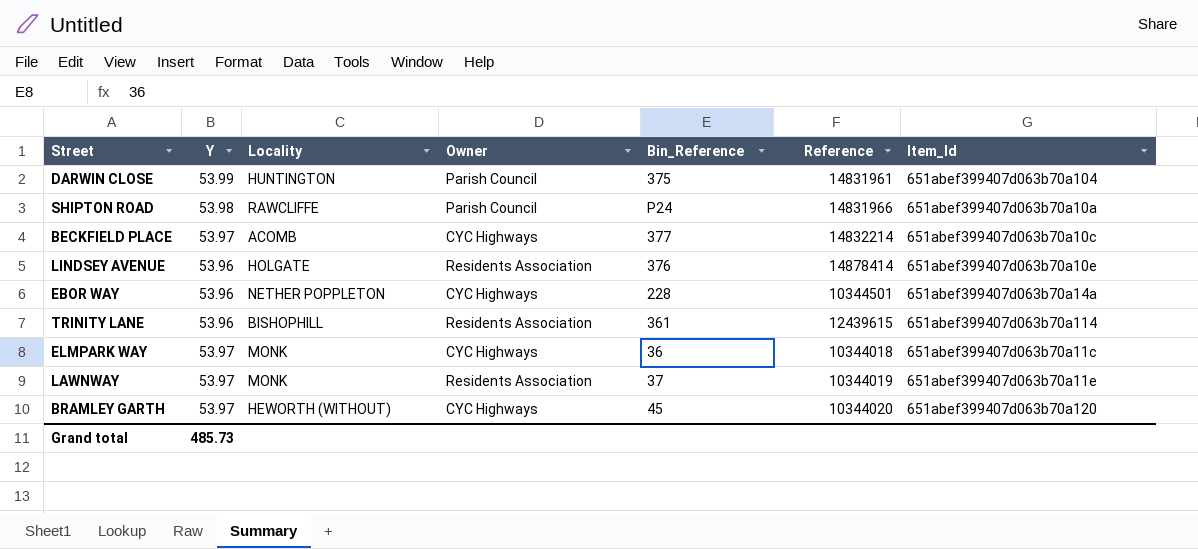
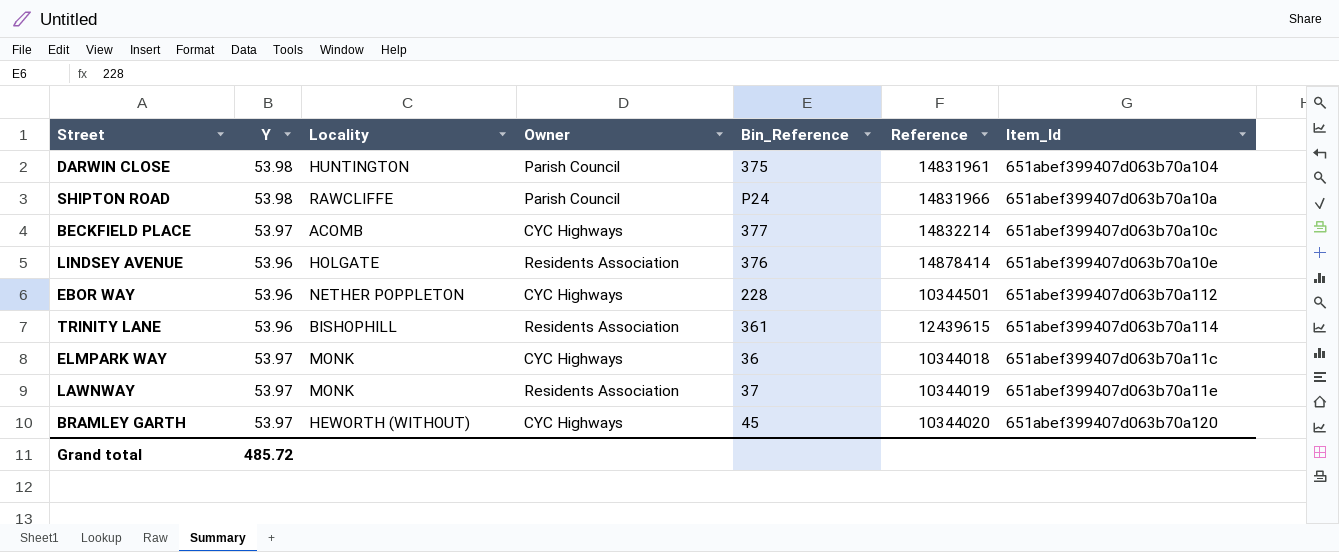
DARWIN CLOSE | Y: 53.99 -> 53.98
EBOR WAY | Item_Id: 651abef399407d063b70a14a -> 651abef399407d063b70a112
Grand total | Y: 485.73 -> 485.72

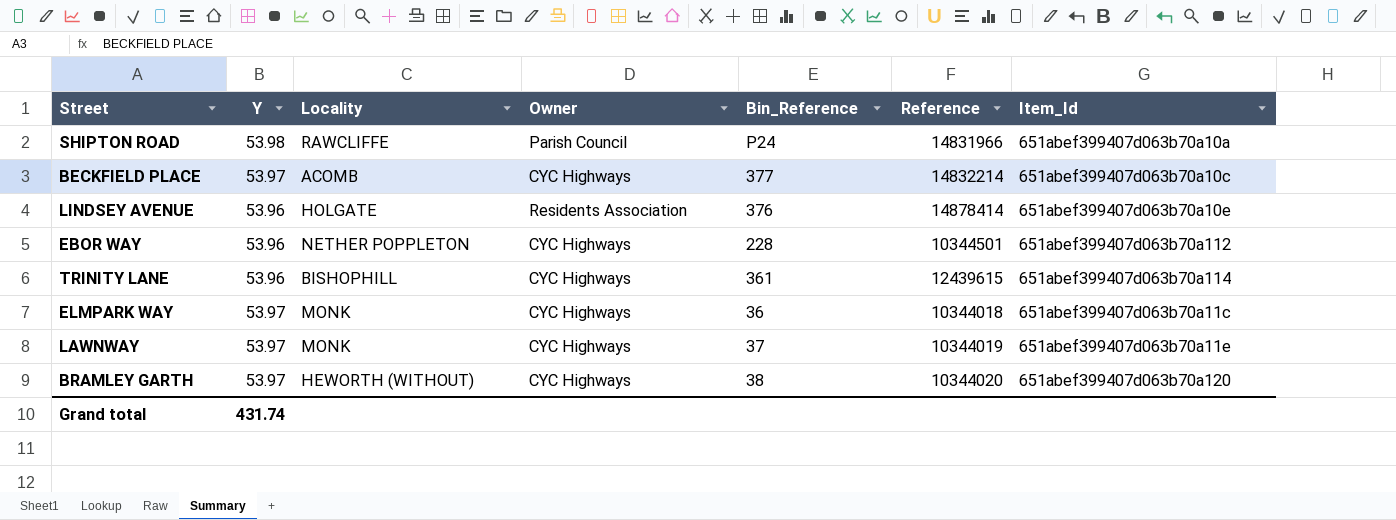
row DARWIN CLOSE: 53.98 | HUNTINGTON | Parish Council | 375 | 14831961 | 651abef399407d063b70a104 -> none
TRINITY LANE | Owner: Residents Association -> CYC Highways
LAWNWAY | Owner: Residents Association -> CYC Highways
BRAMLEY GARTH | Bin_Reference: 45 -> 38
Grand total | Y: 485.72 -> 431.74

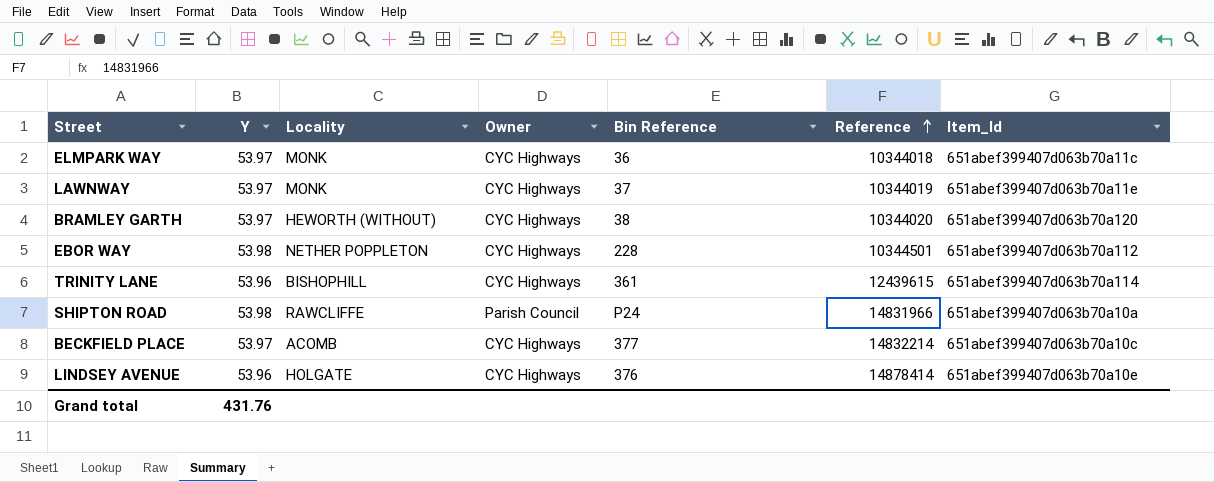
row order: none -> Reference ascending
column name: Bin_Reference -> Bin Reference
EBOR WAY | Y: 53.96 -> 53.98
LINDSEY AVENUE | Owner: Residents Association -> CYC Highways
Grand total | Y: 431.74 -> 431.76

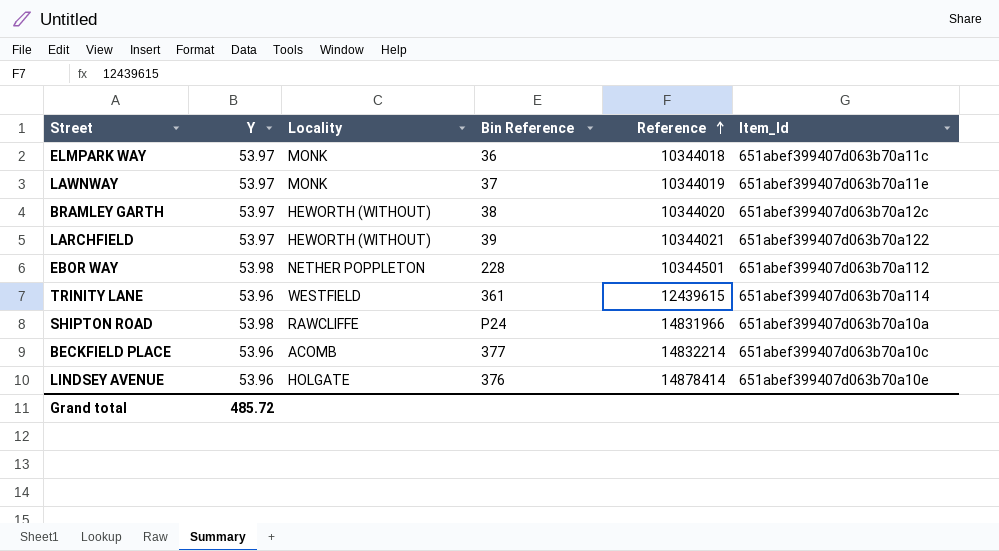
column Owner | position: 4 -> none
BRAMLEY GARTH | Item_Id: 651abef399407d063b70a120 -> 651abef399407d063b70a12c
row LARCHFIELD: none -> 53.97 | HEWORTH (WITHOUT) | 39 | 10344021 | 651abef399407d063b70a122
TRINITY LANE | Locality: BISHOPHILL -> WESTFIELD
BECKFIELD PLACE | Y: 53.97 -> 53.96
Grand total | Y: 431.76 -> 485.72

